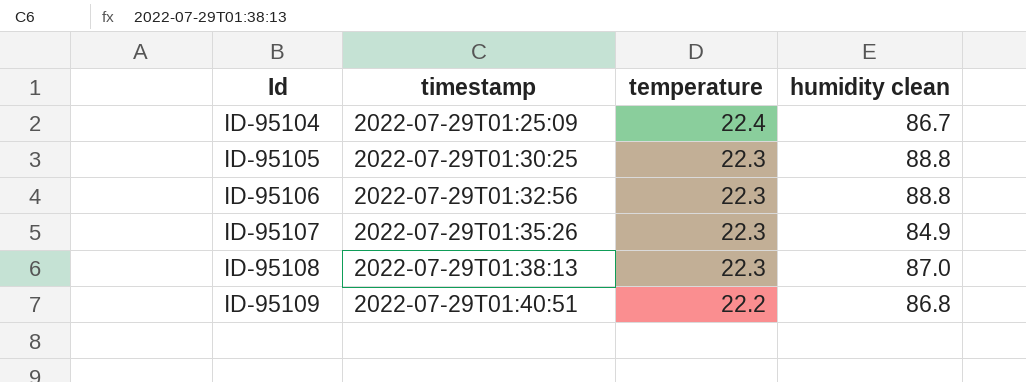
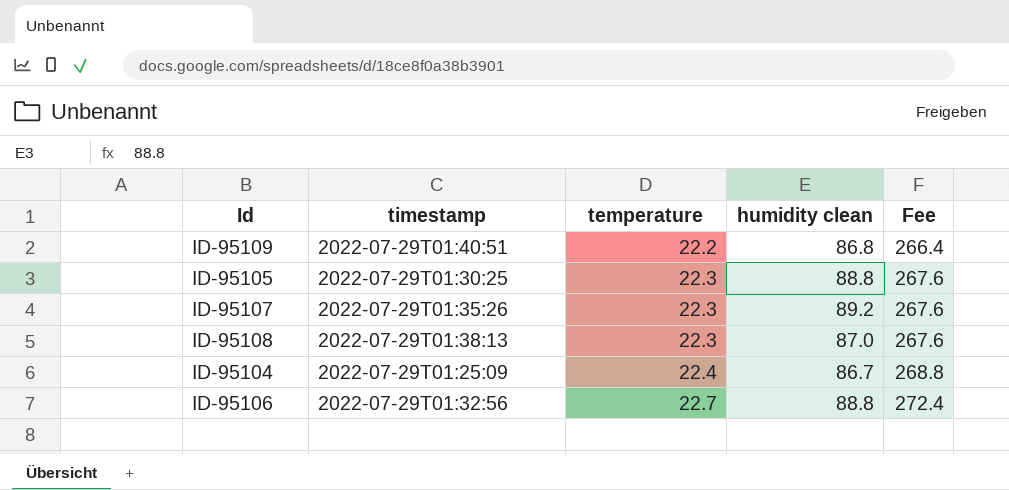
row order: Id ascending -> temperature ascending
column Fee | formula: none -> [temperature] * 12
ID-95107 | humidity clean: 84.9 -> 89.2
ID-95106 | temperature: 22.3 -> 22.7

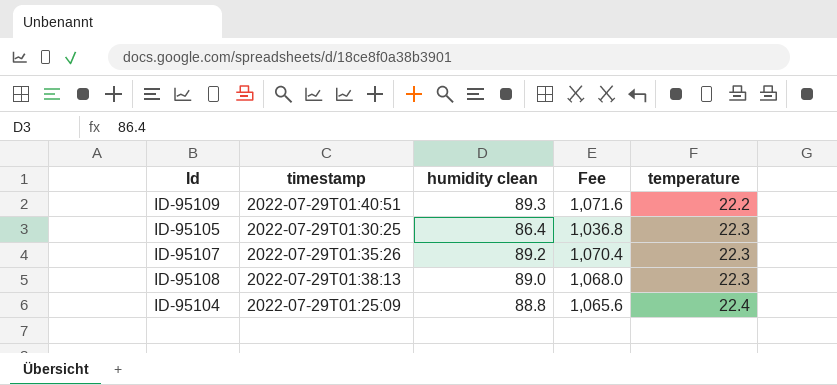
column Fee | formula: [temperature] * 12 -> [humidity clean] * 12
column temperature | position: 3 -> 5
row ID-95106: 2022-07-29T01:32:56 | 22.7 | 88.8 | 272.4 -> none
ID-95109 | humidity clean: 86.8 -> 89.3
ID-95105 | humidity clean: 88.8 -> 86.4
ID-95108 | humidity clean: 87.0 -> 89.0
ID-95104 | humidity clean: 86.7 -> 88.8

